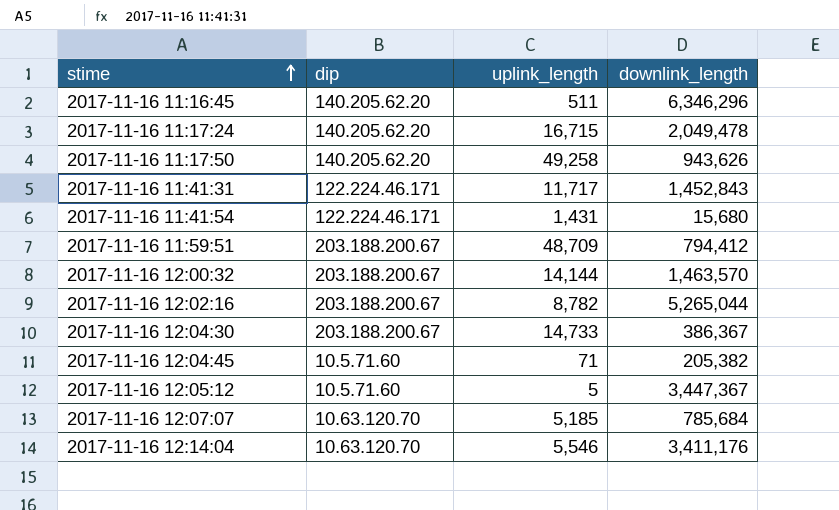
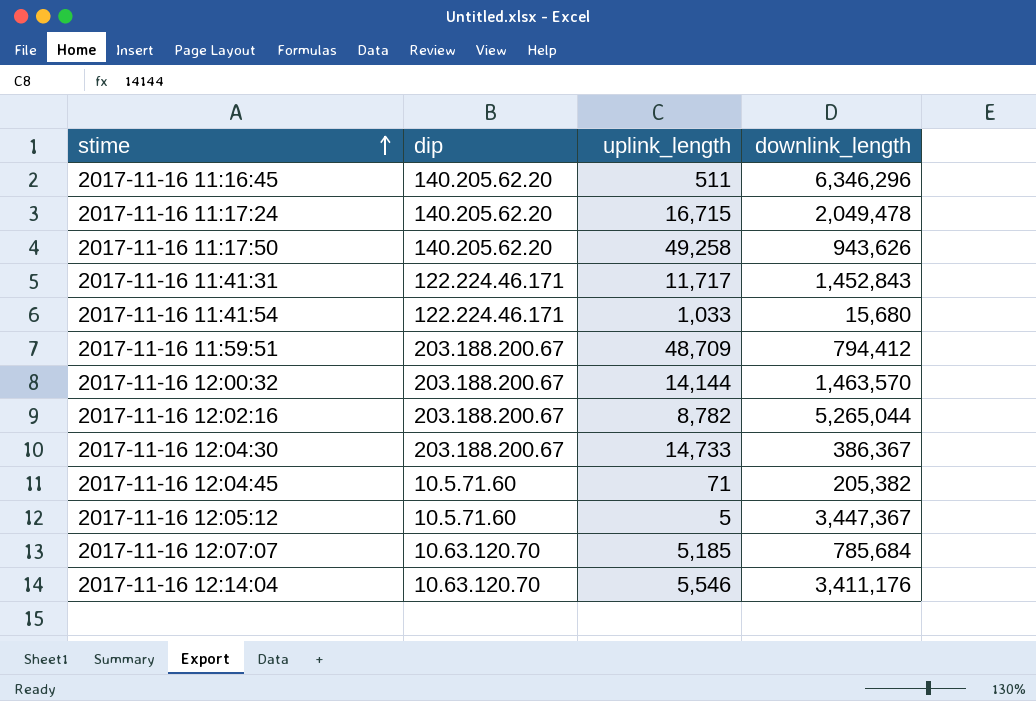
2017-11-16 11:41:54 | uplink_length: 1,431 -> 1,033

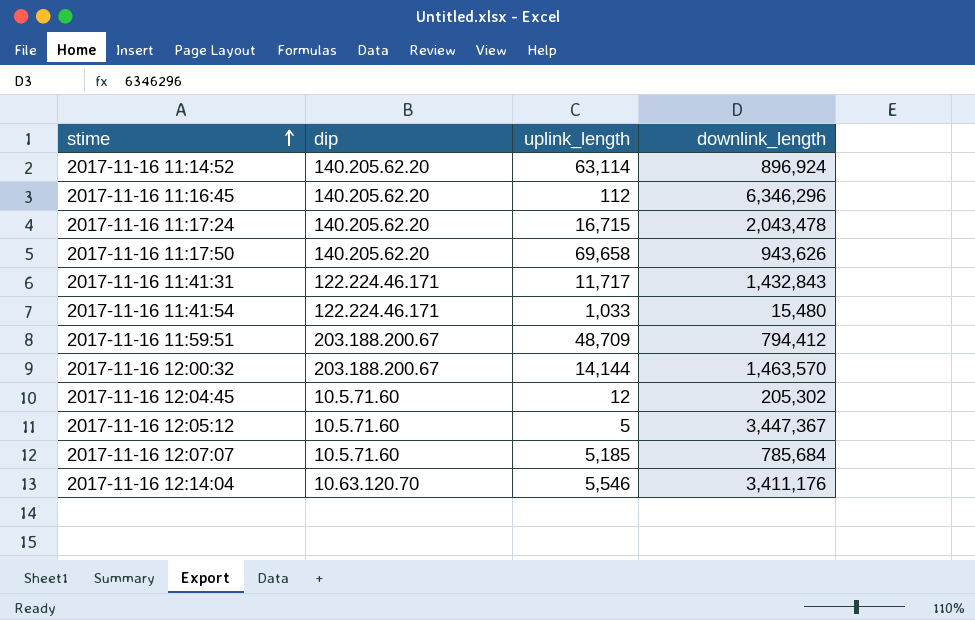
row 2017-11-16 12:02:16: 203.188.200.67 | 8,782 | 5,265,044 -> none
row 2017-11-16 12:04:30: 203.188.200.67 | 14,733 | 386,367 -> none
row 2017-11-16 11:14:52: none -> 140.205.62.20 | 63,114 | 896,924
2017-11-16 11:16:45 | uplink_length: 511 -> 112
2017-11-16 11:17:24 | downlink_length: 2,049,478 -> 2,043,478
2017-11-16 11:17:50 | uplink_length: 49,258 -> 69,658
2017-11-16 11:41:31 | downlink_length: 1,452,843 -> 1,432,843
2017-11-16 11:41:54 | downlink_length: 15,680 -> 15,480
2017-11-16 12:04:45 | uplink_length: 71 -> 12
2017-11-16 12:04:45 | downlink_length: 205,382 -> 205,302
2017-11-16 12:07:07 | dip: 10.63.120.70 -> 10.5.71.60

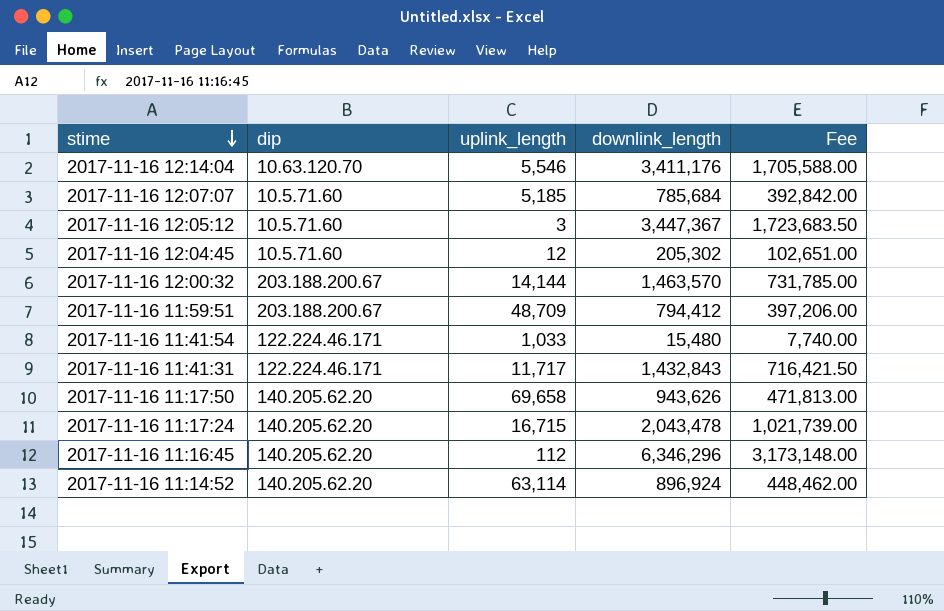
row order: stime ascending -> stime descending
column Fee | formula: none -> [downlink_length] * 0.5
2017-11-16 12:05:12 | uplink_length: 5 -> 3

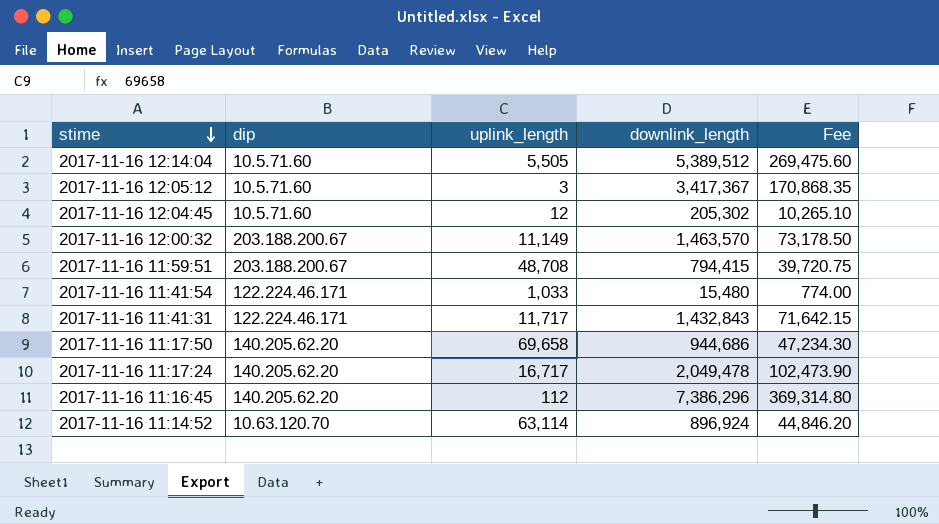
column Fee | formula: [downlink_length] * 0.5 -> [downlink_length] * 0.05
row 2017-11-16 12:07:07: 10.5.71.60 | 5,185 | 785,684 | 392,842.00 -> none
2017-11-16 12:14:04 | dip: 10.63.120.70 -> 10.5.71.60
2017-11-16 12:14:04 | uplink_length: 5,546 -> 5,505
2017-11-16 12:14:04 | downlink_length: 3,411,176 -> 5,389,512
2017-11-16 12:05:12 | downlink_length: 3,447,367 -> 3,417,367
2017-11-16 12:00:32 | uplink_length: 14,144 -> 11,149
2017-11-16 11:59:51 | uplink_length: 48,709 -> 48,708
2017-11-16 11:59:51 | downlink_length: 794,412 -> 794,415
2017-11-16 11:17:50 | downlink_length: 943,626 -> 944,686
2017-11-16 11:17:24 | uplink_length: 16,715 -> 16,717
2017-11-16 11:17:24 | downlink_length: 2,043,478 -> 2,049,478
2017-11-16 11:16:45 | downlink_length: 6,346,296 -> 7,386,296
2017-11-16 11:14:52 | dip: 140.205.62.20 -> 10.63.120.70

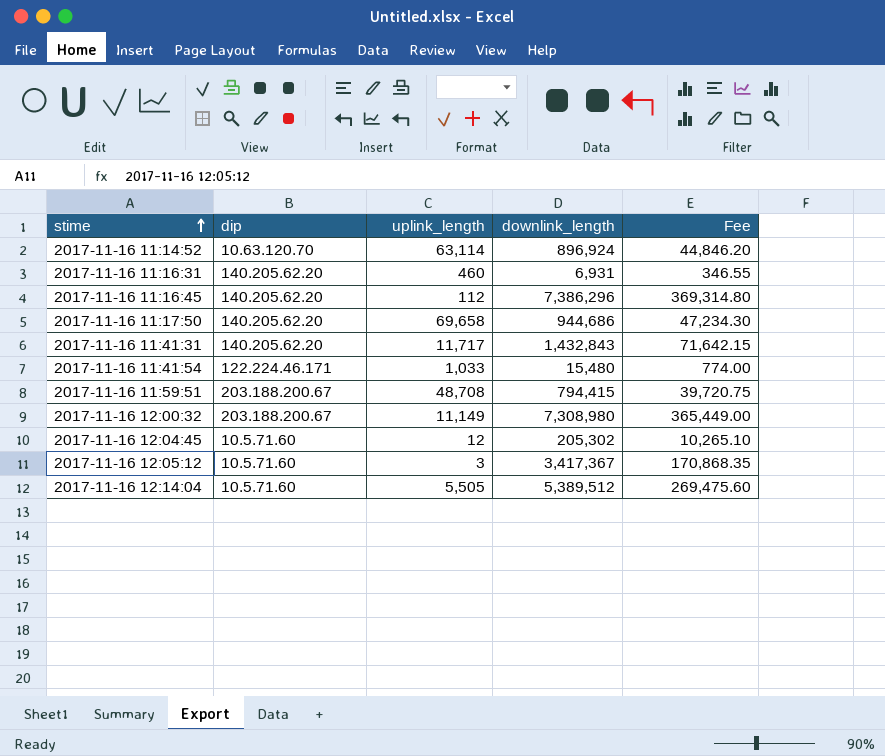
row order: stime descending -> stime ascending
row 2017-11-16 11:17:24: 140.205.62.20 | 16,717 | 2,049,478 | 102,473.90 -> none
row 2017-11-16 11:16:31: none -> 140.205.62.20 | 460 | 6,931 | 346.55
2017-11-16 11:41:31 | dip: 122.224.46.171 -> 140.205.62.20
2017-11-16 12:00:32 | downlink_length: 1,463,570 -> 7,308,980
2017-11-16 12:00:32 | Fee: 73,178.50 -> 365,449.00

